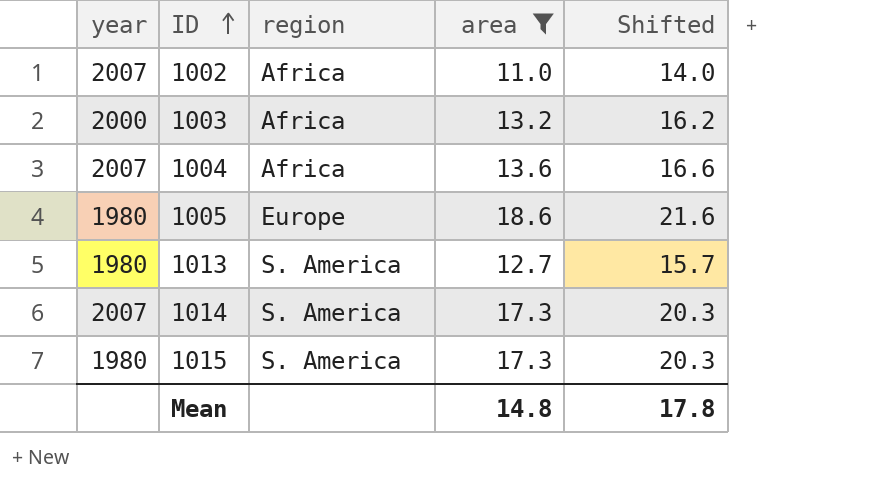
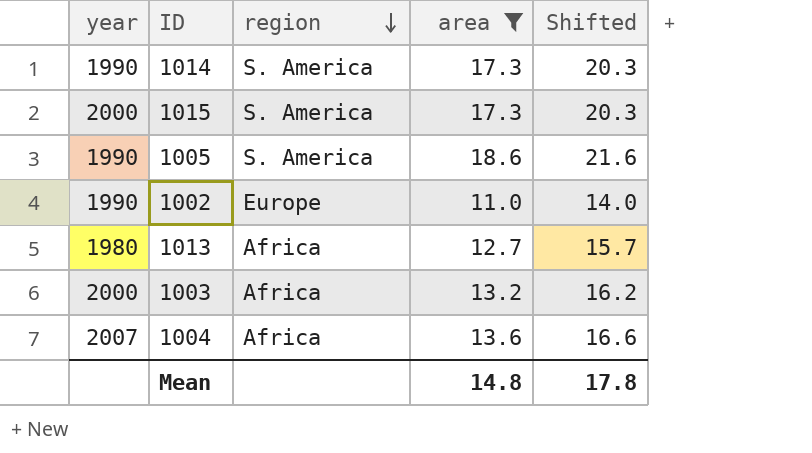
row order: ID ascending -> region descending
1014 | year: 2007 -> 1990
1015 | year: 1980 -> 2000
1005 | year: 1980 -> 1990
1005 | region: Europe -> S. America
1002 | year: 2007 -> 1990
1002 | region: Africa -> Europe
1013 | region: S. America -> Africa

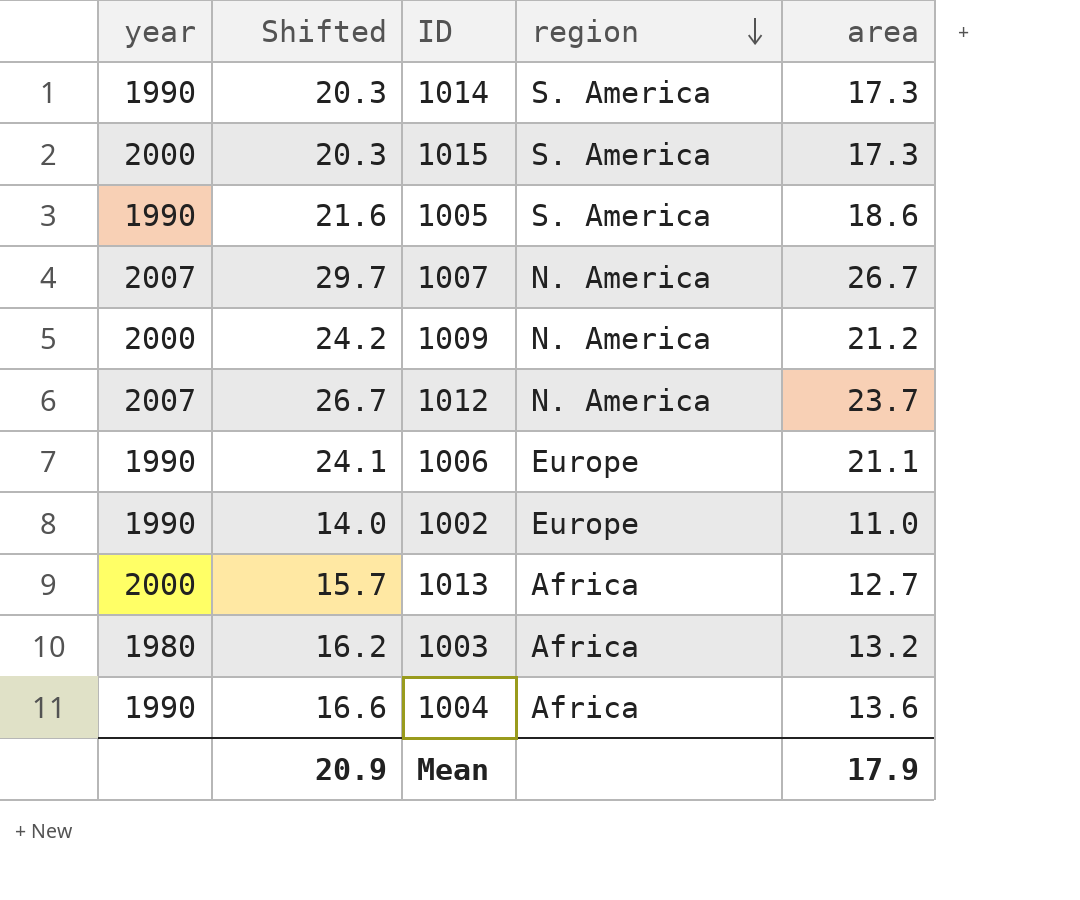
filter: area <= 18.6 -> none
column Shifted | position: 5 -> 2
1013 | year: 1980 -> 2000
1003 | year: 2000 -> 1980
1004 | year: 2007 -> 1990
Mean | Shifted: 17.8 -> 20.9
Mean | area: 14.8 -> 17.9

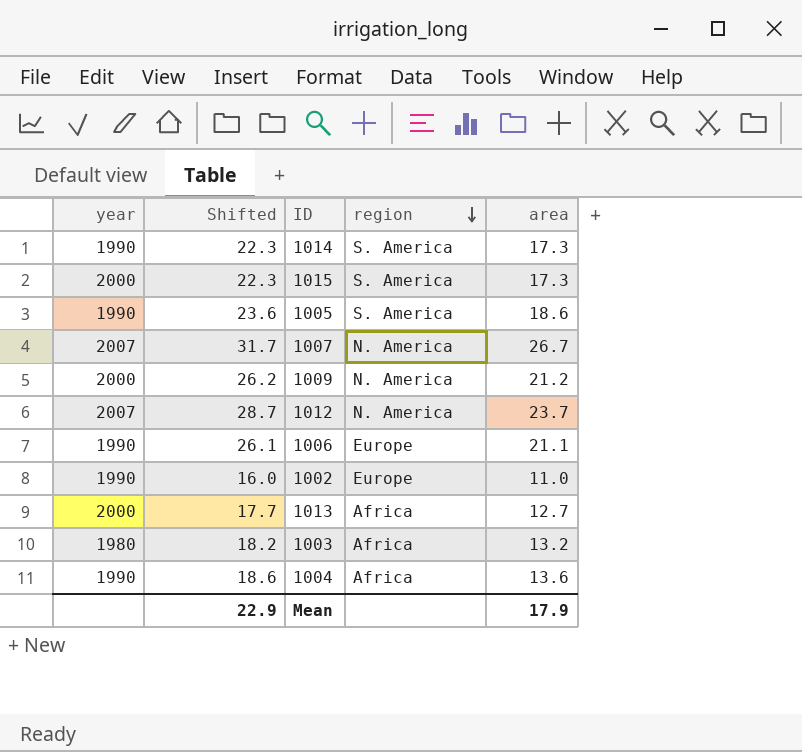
column Shifted | formula: [area] + 3 -> [area] + 5
Mean | Shifted: 20.9 -> 22.9

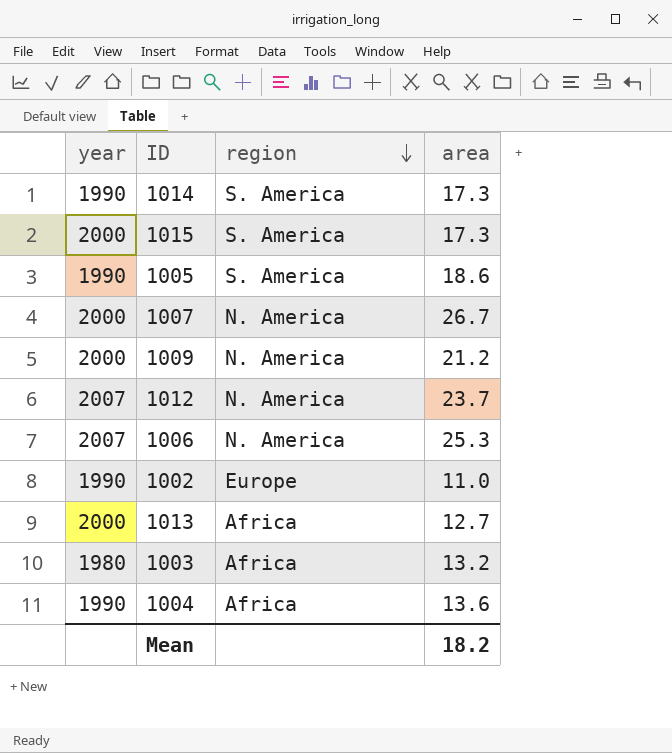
column Shifted | formula: [area] + 5 -> none
1007 | year: 2007 -> 2000
1006 | year: 1990 -> 2007
1006 | region: Europe -> N. America
1006 | area: 21.1 -> 25.3
Mean | area: 17.9 -> 18.2

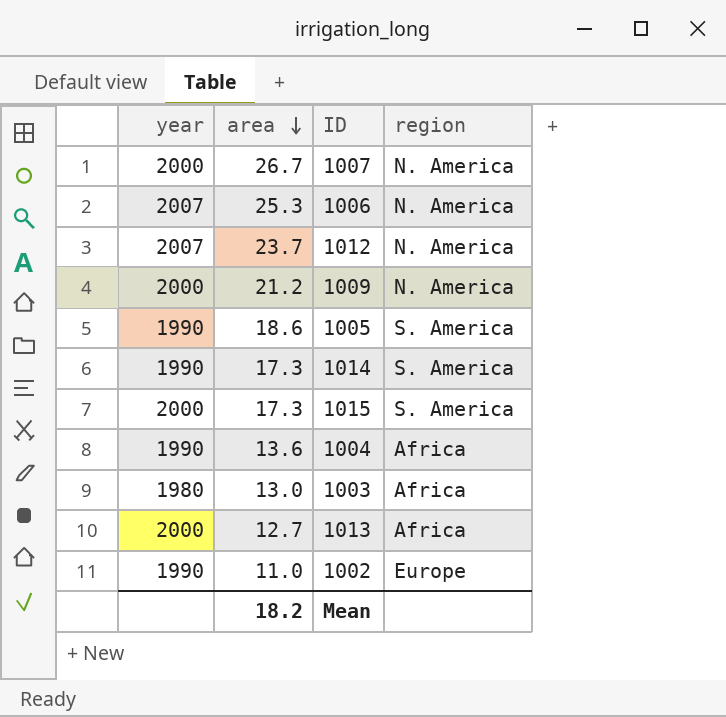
row order: region descending -> area descending
column area | position: 4 -> 2
1003 | area: 13.2 -> 13.0

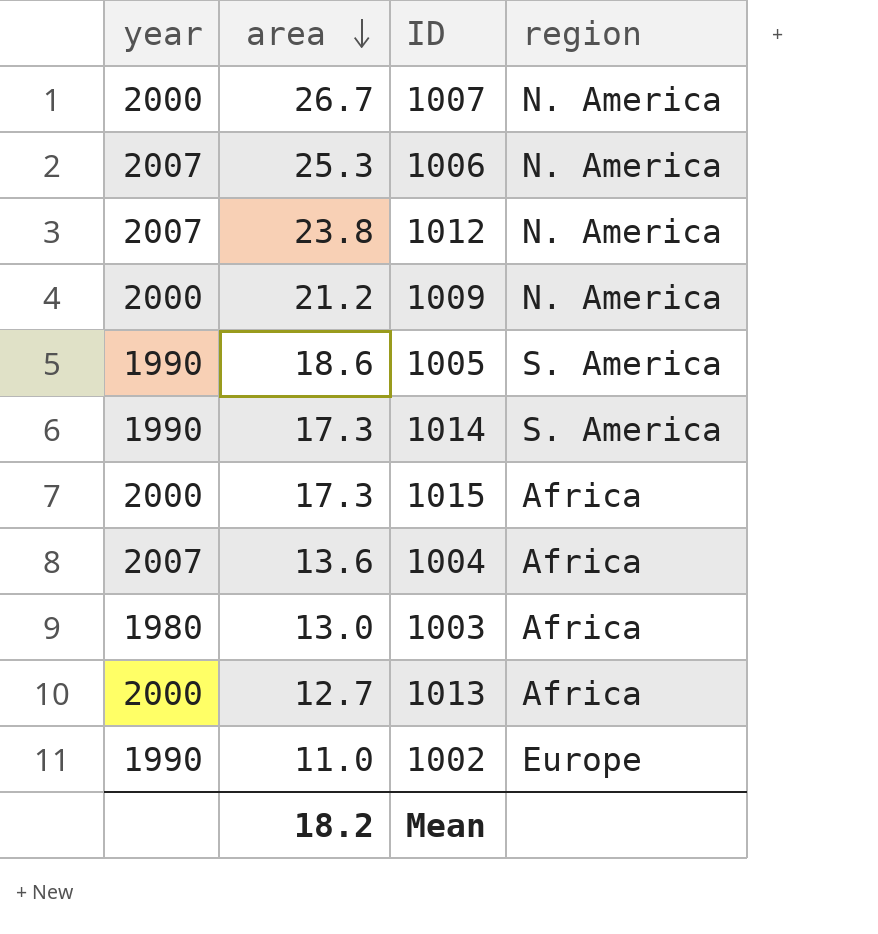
1012 | area: 23.7 -> 23.8
1015 | region: S. America -> Africa
1004 | year: 1990 -> 2007

